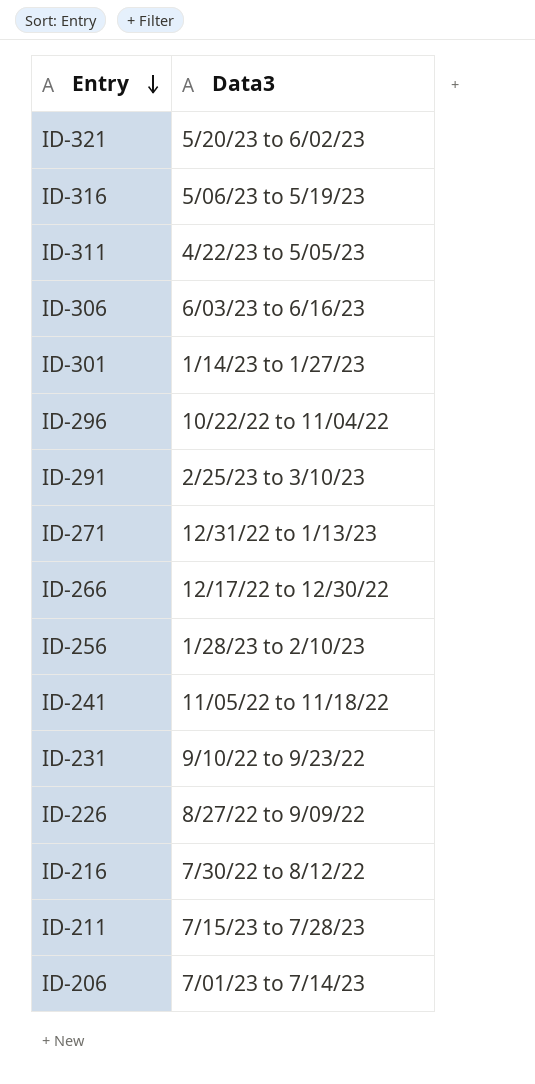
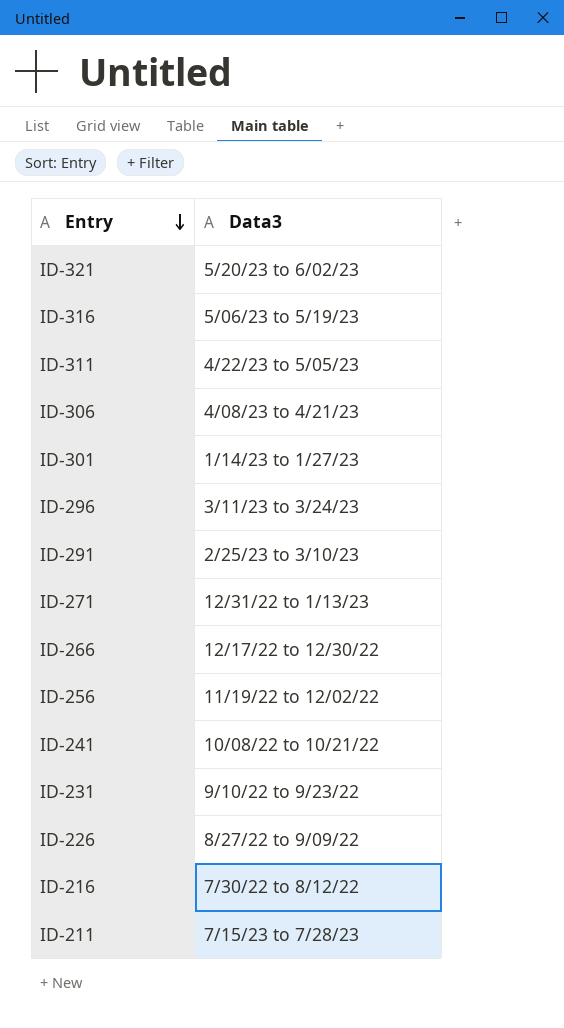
row ID-206: 7/01/23 to 7/14/23 -> none
ID-306 | Data3: 6/03/23 to 6/16/23 -> 4/08/23 to 4/21/23
ID-296 | Data3: 10/22/22 to 11/04/22 -> 3/11/23 to 3/24/23
ID-256 | Data3: 1/28/23 to 2/10/23 -> 11/19/22 to 12/02/22
ID-241 | Data3: 11/05/22 to 11/18/22 -> 10/08/22 to 10/21/22

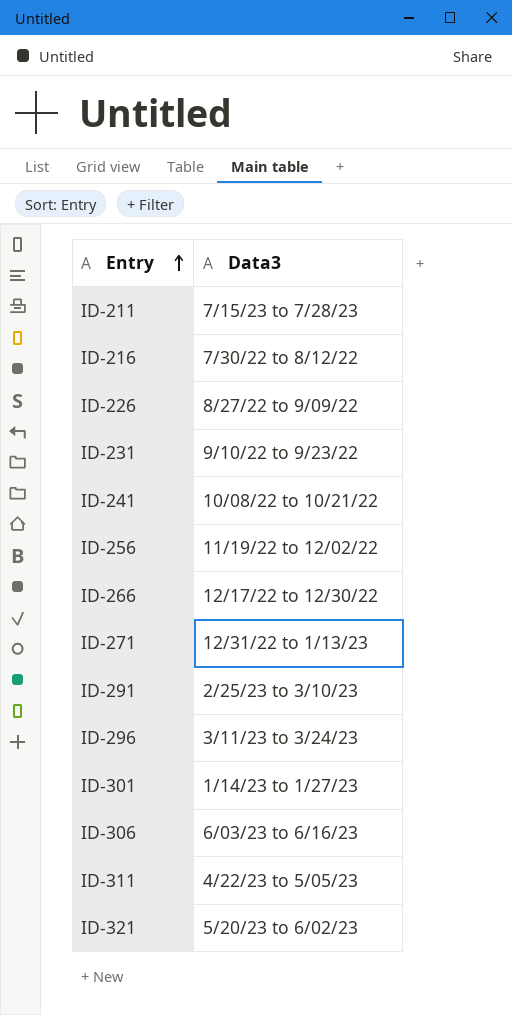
row order: Entry descending -> Entry ascending
row ID-316: 5/06/23 to 5/19/23 -> none
ID-306 | Data3: 4/08/23 to 4/21/23 -> 6/03/23 to 6/16/23

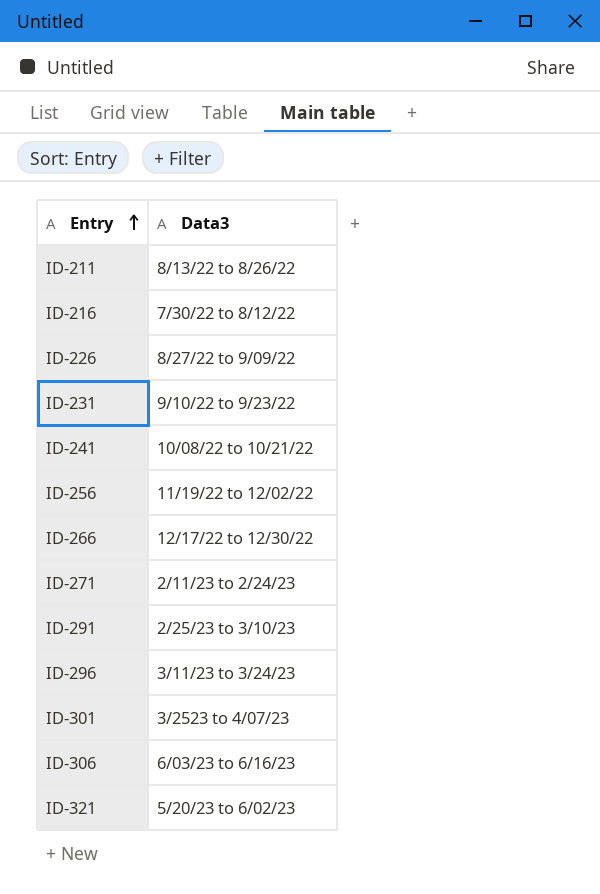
row ID-311: 4/22/23 to 5/05/23 -> none
ID-211 | Data3: 7/15/23 to 7/28/23 -> 8/13/22 to 8/26/22
ID-271 | Data3: 12/31/22 to 1/13/23 -> 2/11/23 to 2/24/23
ID-301 | Data3: 1/14/23 to 1/27/23 -> 3/2523 to 4/07/23

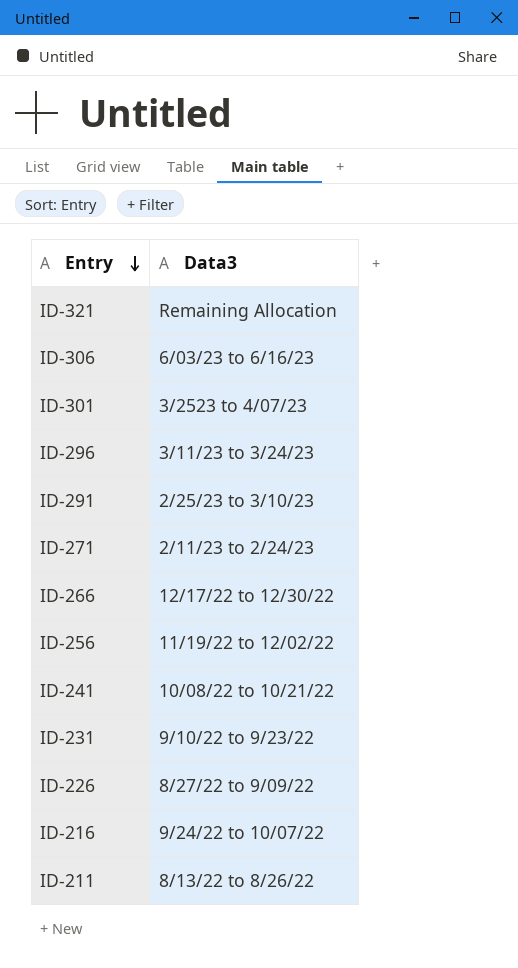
row order: Entry ascending -> Entry descending
ID-321 | Data3: 5/20/23 to 6/02/23 -> Remaining Allocation
ID-216 | Data3: 7/30/22 to 8/12/22 -> 9/24/22 to 10/07/22

